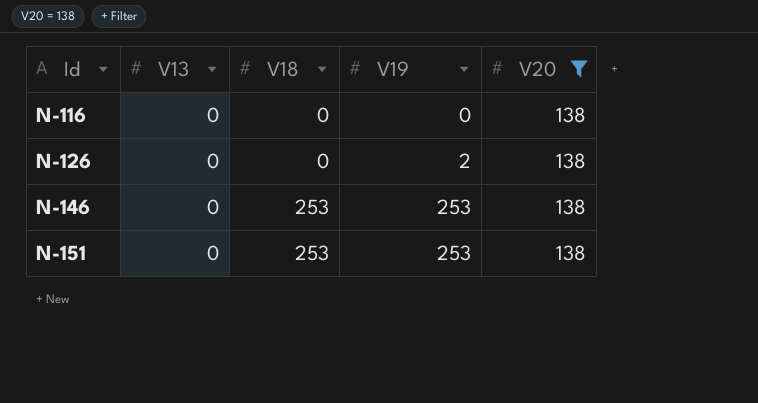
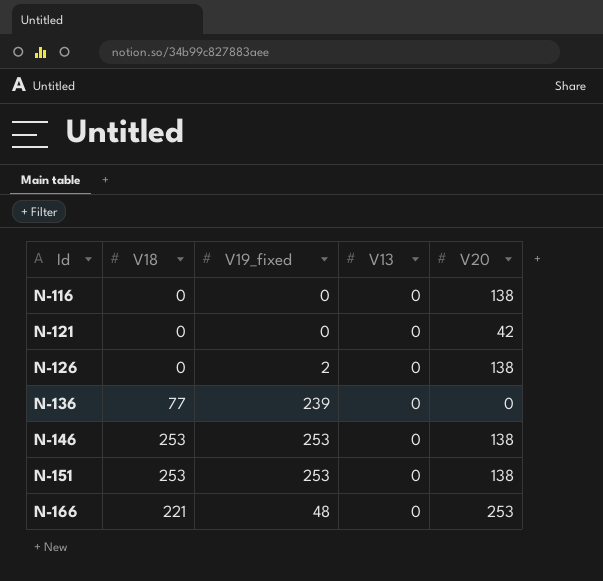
filter: V20 = 138 -> none
column name: V19 -> V19_fixed
column V13 | position: 2 -> 4

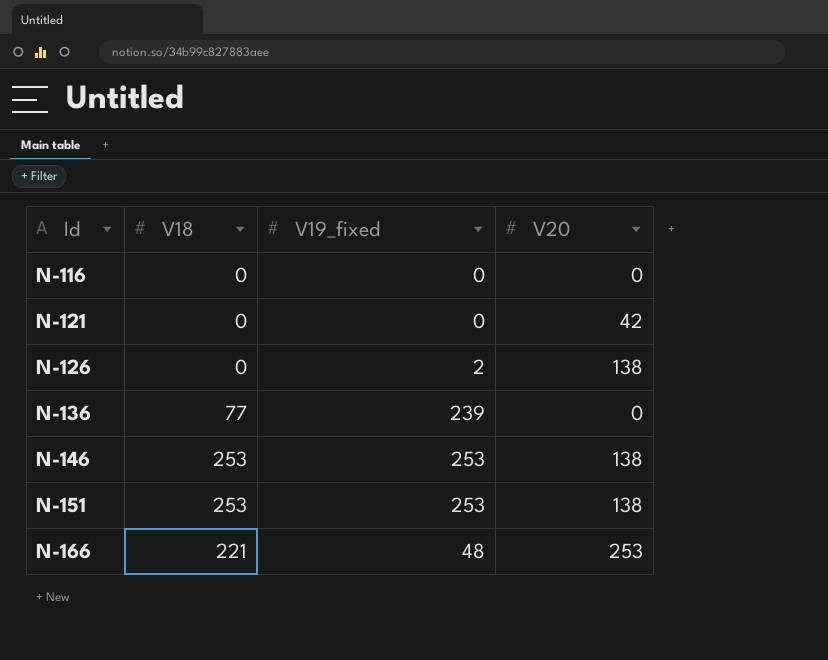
column V13 | position: 4 -> none
N-116 | V20: 138 -> 0

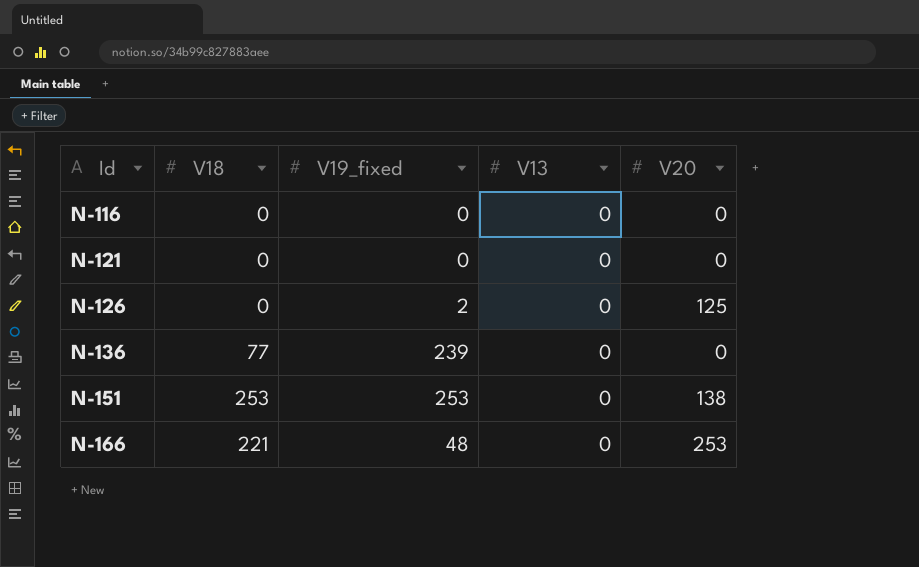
column V13 | position: none -> 4
row N-146: 253 | 253 | 138 -> none
N-121 | V20: 42 -> 0
N-126 | V20: 138 -> 125

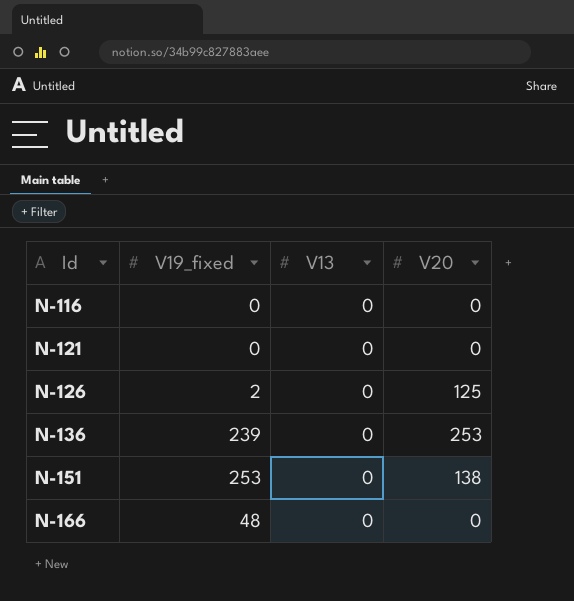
column V18 | position: 2 -> none
N-136 | V20: 0 -> 253
N-166 | V20: 253 -> 0

